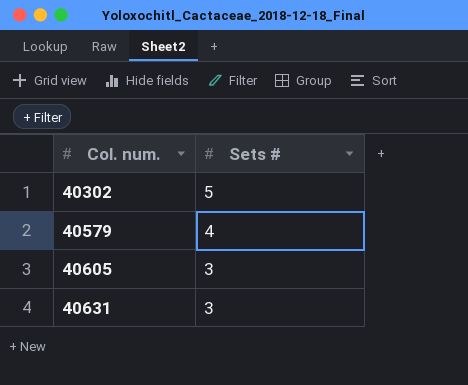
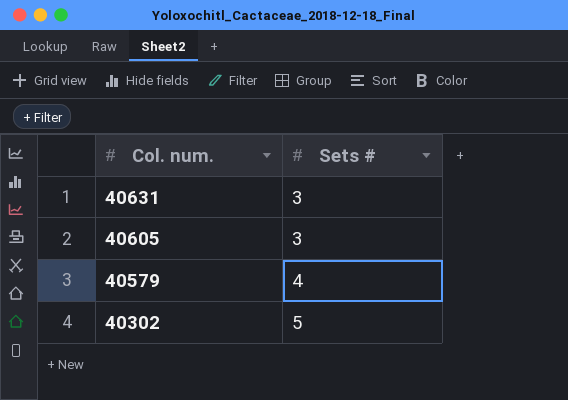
row order: Col. num. ascending -> Col. num. descending

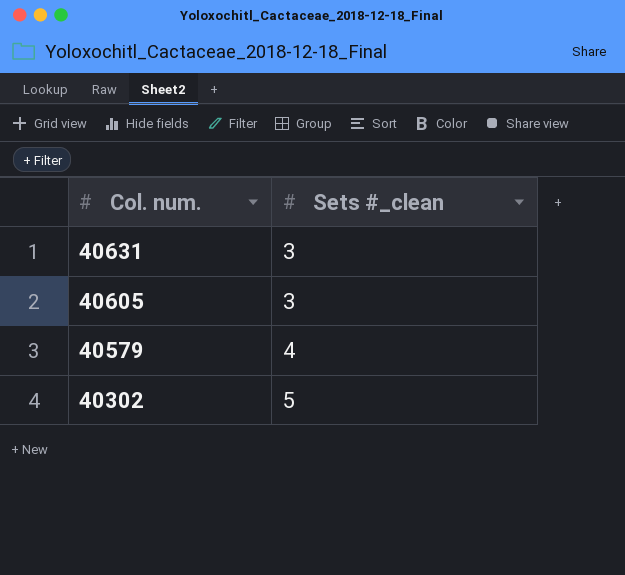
column name: Sets # -> Sets #_clean

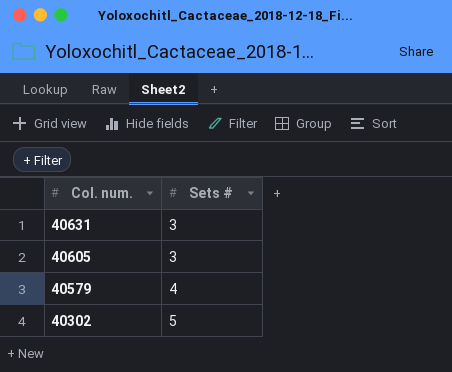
column name: Sets #_clean -> Sets #

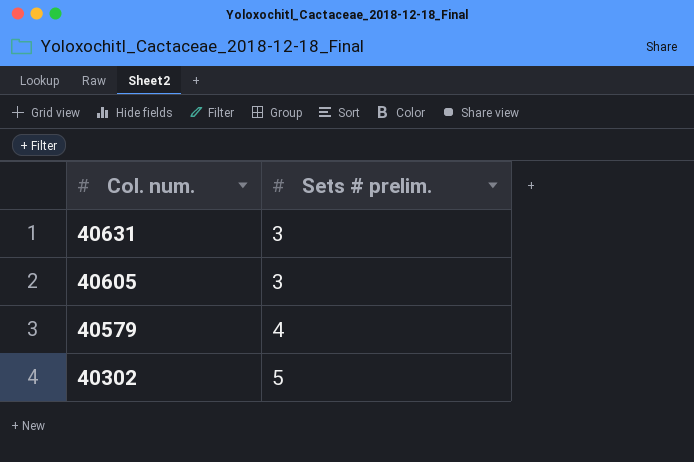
column name: Sets # -> Sets # prelim.

